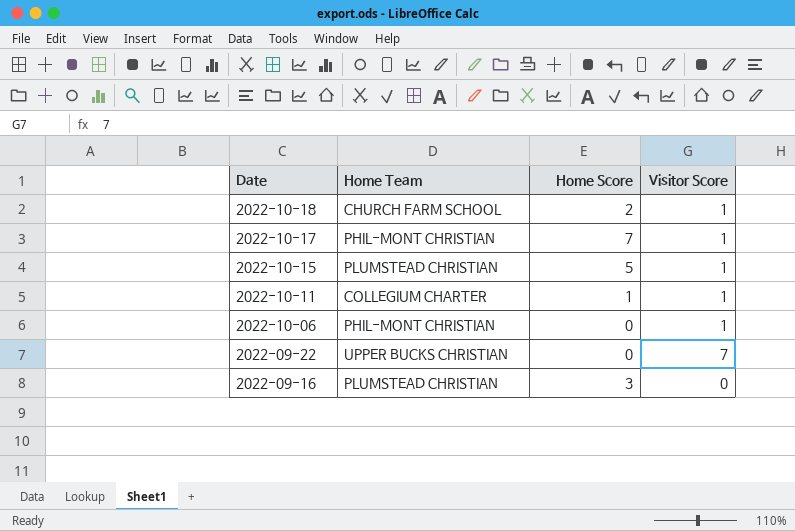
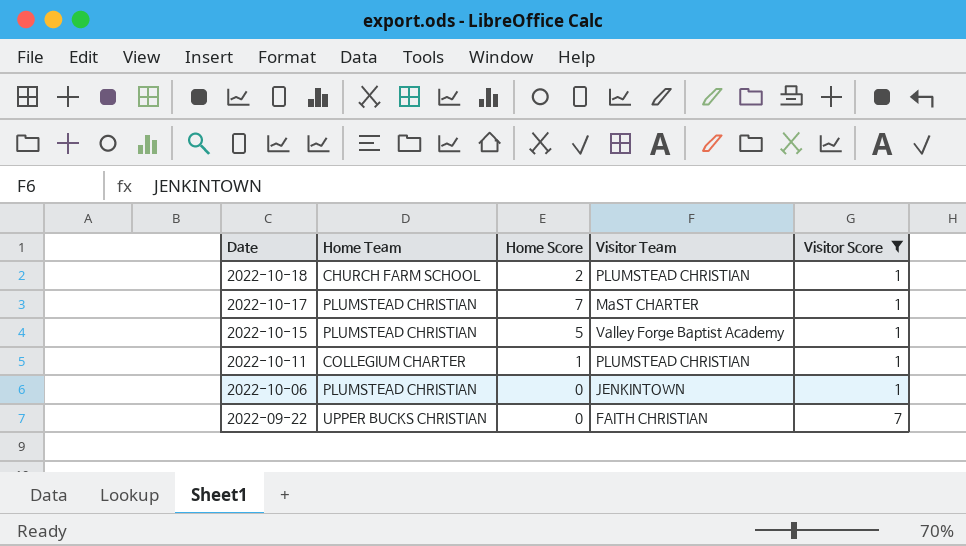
filter: none -> Visitor Score != 0
column Visitor Team | position: none -> 4
2022-10-17 | Home Team: PHIL-MONT CHRISTIAN -> PLUMSTEAD CHRISTIAN
2022-10-06 | Home Team: PHIL-MONT CHRISTIAN -> PLUMSTEAD CHRISTIAN

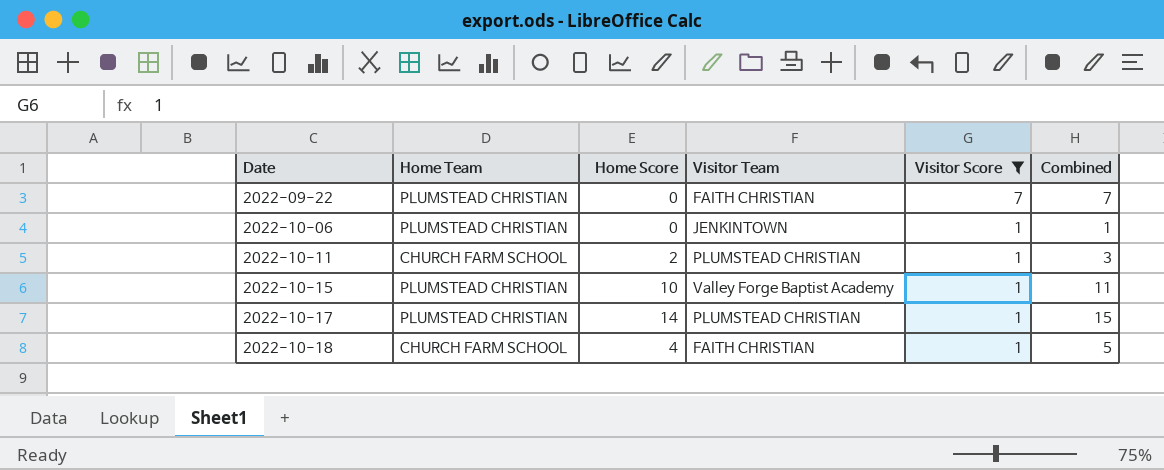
row order: Date descending -> Date ascending
column Combined | formula: none -> [Home Score] + [Visitor Score]
2022-09-22 | Home Team: UPPER BUCKS CHRISTIAN -> PLUMSTEAD CHRISTIAN
2022-10-11 | Home Team: COLLEGIUM CHARTER -> CHURCH FARM SCHOOL
2022-10-11 | Home Score: 1 -> 2
2022-10-15 | Home Score: 5 -> 10
2022-10-17 | Home Score: 7 -> 14
2022-10-17 | Visitor Team: MaST CHARTER -> PLUMSTEAD CHRISTIAN
2022-10-18 | Home Score: 2 -> 4
2022-10-18 | Visitor Team: PLUMSTEAD CHRISTIAN -> FAITH CHRISTIAN

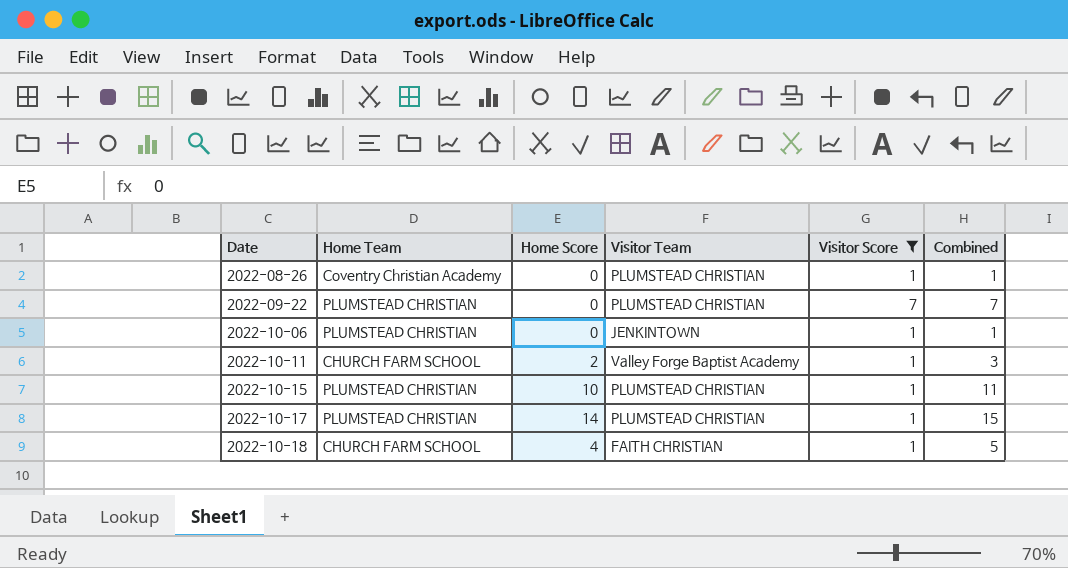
row 2022-08-26: none -> Coventry Christian Academy | 0 | PLUMSTEAD CHRISTIAN | 1 | 1
2022-09-22 | Visitor Team: FAITH CHRISTIAN -> PLUMSTEAD CHRISTIAN
2022-10-11 | Visitor Team: PLUMSTEAD CHRISTIAN -> Valley Forge Baptist Academy
2022-10-15 | Visitor Team: Valley Forge Baptist Academy -> PLUMSTEAD CHRISTIAN

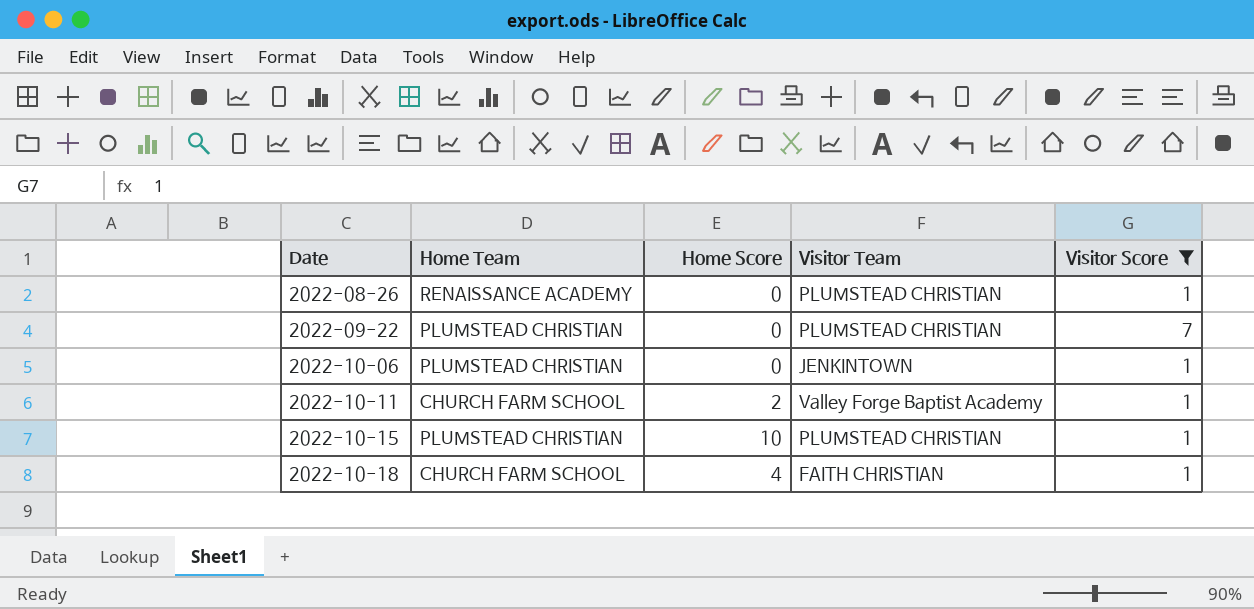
column Combined | formula: [Home Score] + [Visitor Score] -> none
row 2022-10-17: PLUMSTEAD CHRISTIAN | 14 | PLUMSTEAD CHRISTIAN | 1 | 15 -> none
2022-08-26 | Home Team: Coventry Christian Academy -> RENAISSANCE ACADEMY

